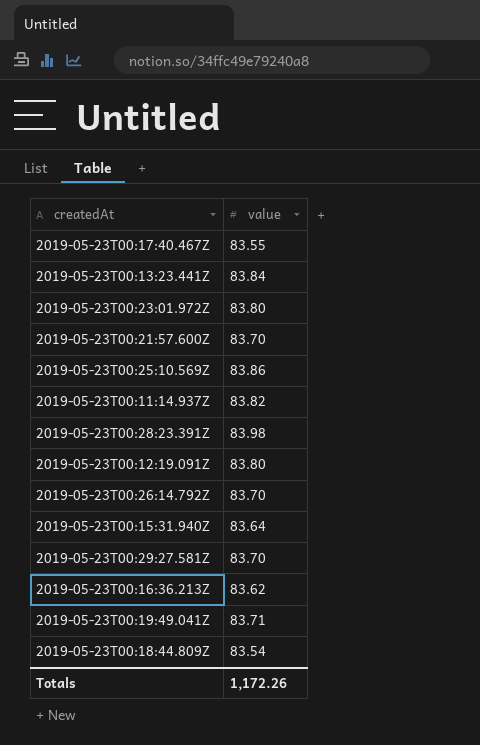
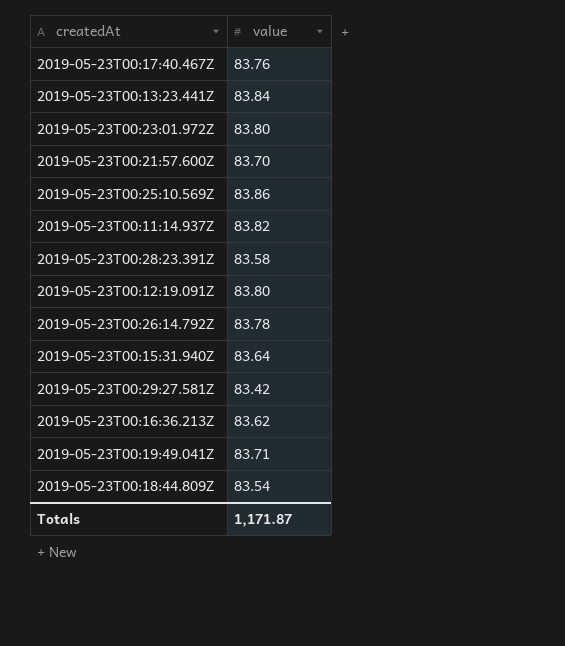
2019-05-23T00:17:40.467Z | value: 83.55 -> 83.76
2019-05-23T00:28:23.391Z | value: 83.98 -> 83.58
2019-05-23T00:26:14.792Z | value: 83.70 -> 83.78
2019-05-23T00:29:27.581Z | value: 83.70 -> 83.42
Totals | value: 1,172.26 -> 1,171.87

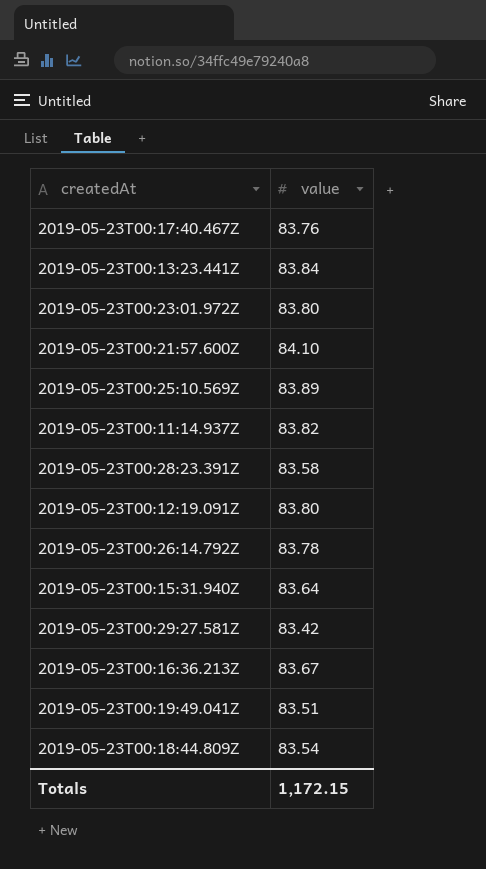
2019-05-23T00:21:57.600Z | value: 83.70 -> 84.10
2019-05-23T00:25:10.569Z | value: 83.86 -> 83.89
2019-05-23T00:16:36.213Z | value: 83.62 -> 83.67
2019-05-23T00:19:49.041Z | value: 83.71 -> 83.51
Totals | value: 1,171.87 -> 1,172.15

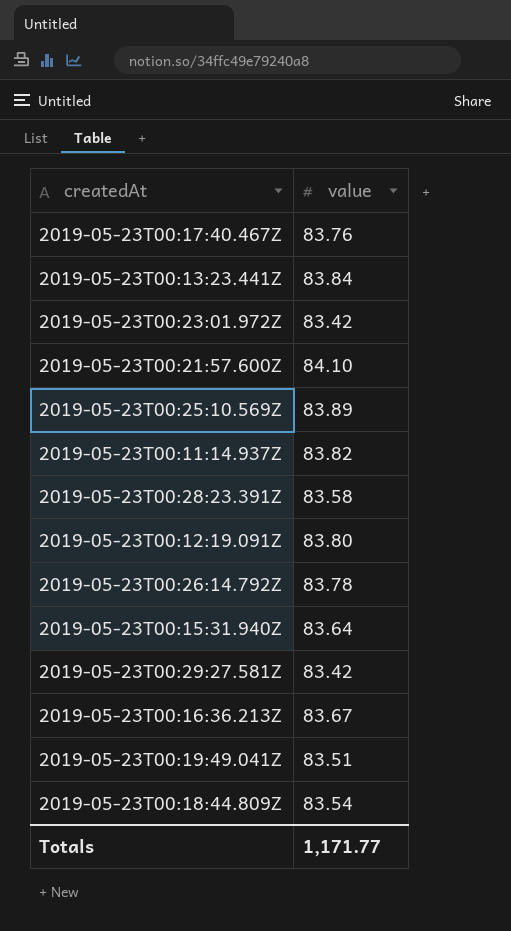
2019-05-23T00:23:01.972Z | value: 83.80 -> 83.42
Totals | value: 1,172.15 -> 1,171.77

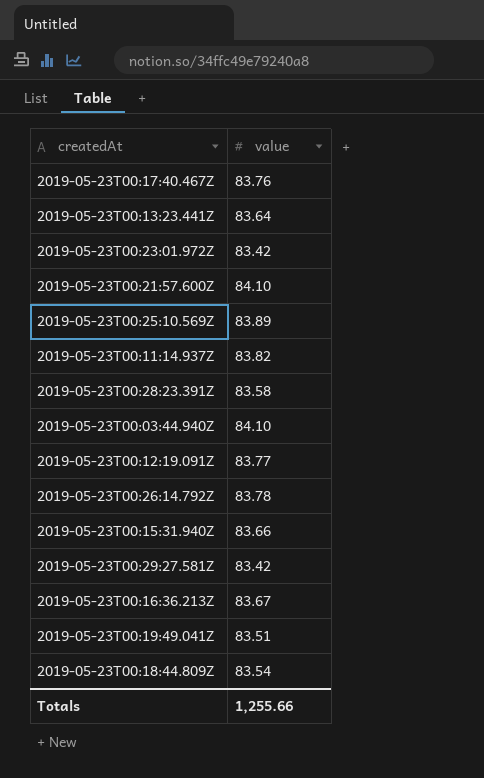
2019-05-23T00:13:23.441Z | value: 83.84 -> 83.64
row 2019-05-23T00:03:44.940Z: none -> 84.10
2019-05-23T00:12:19.091Z | value: 83.80 -> 83.77
2019-05-23T00:15:31.940Z | value: 83.64 -> 83.66
Totals | value: 1,171.77 -> 1,255.66

